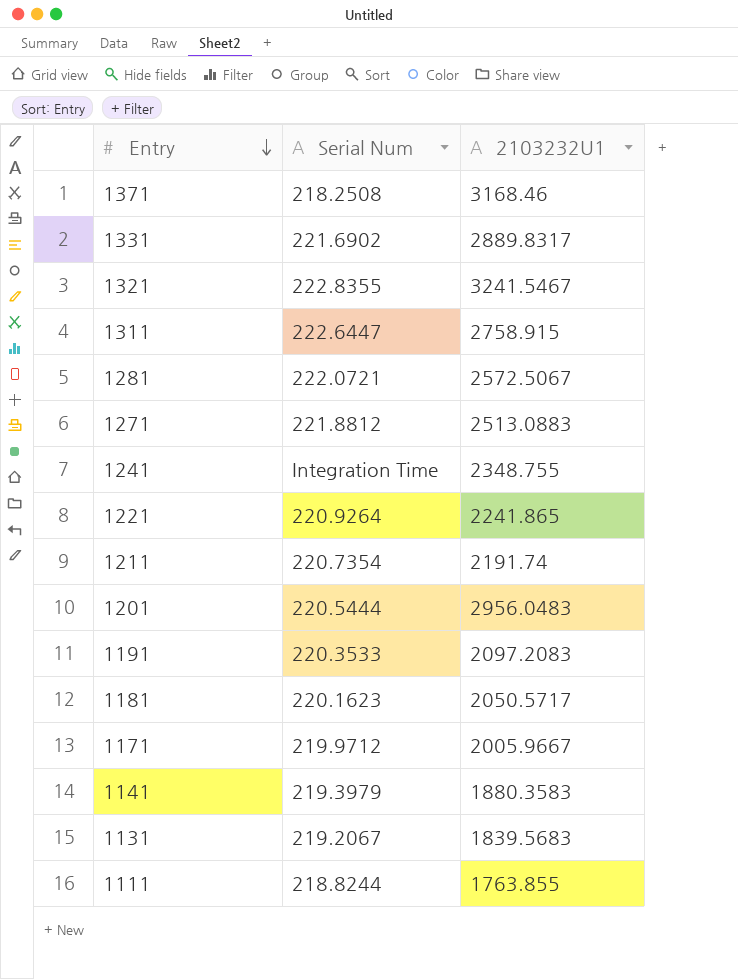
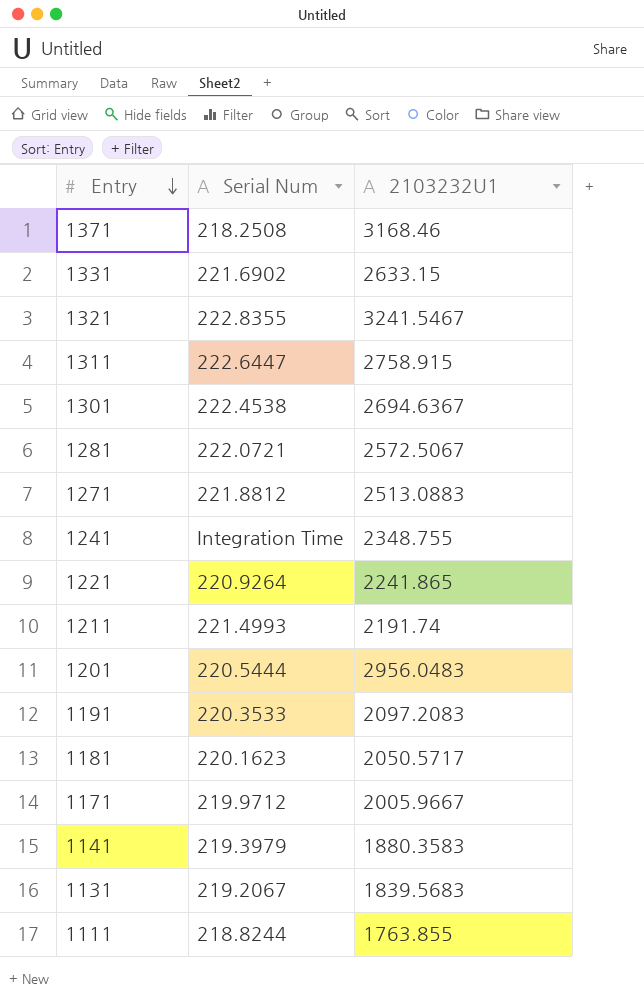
1331 | 2103232U1: 2889.8317 -> 2633.15
row 1301: none -> 222.4538 | 2694.6367
1211 | Serial Num: 220.7354 -> 221.4993

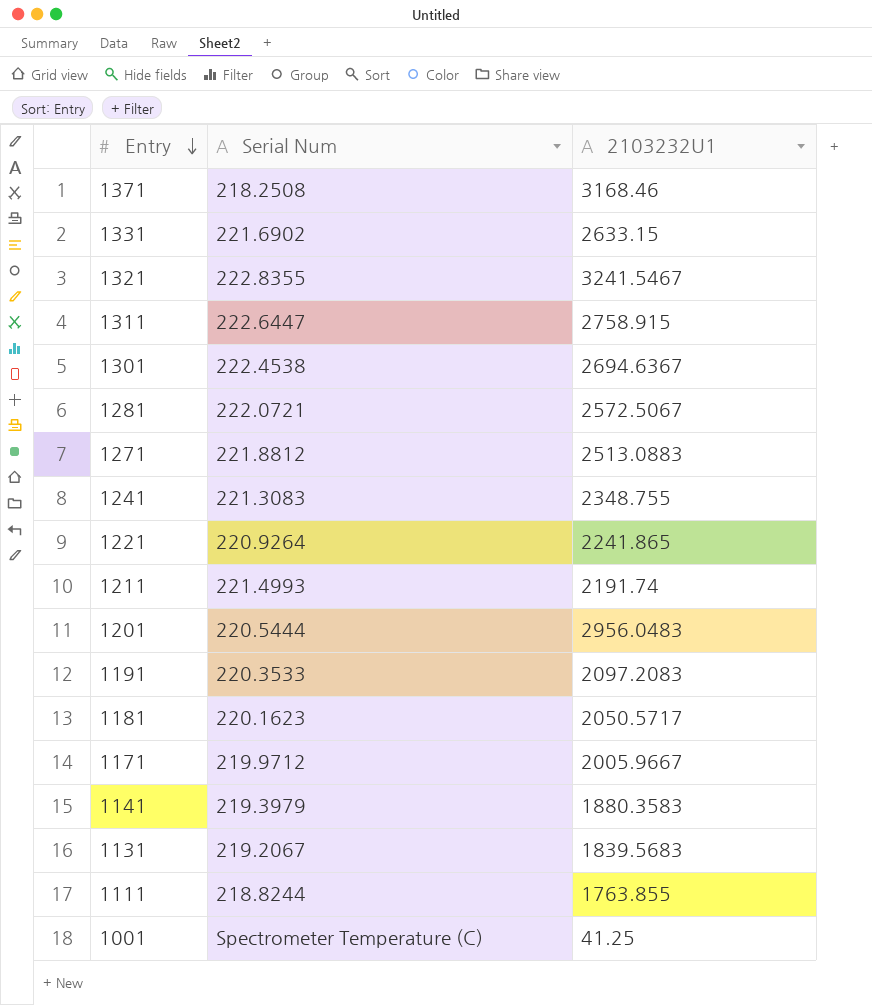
1241 | Serial Num: Integration Time -> 221.3083
row 1001: none -> Spectrometer Temperature (C) | 41.25

